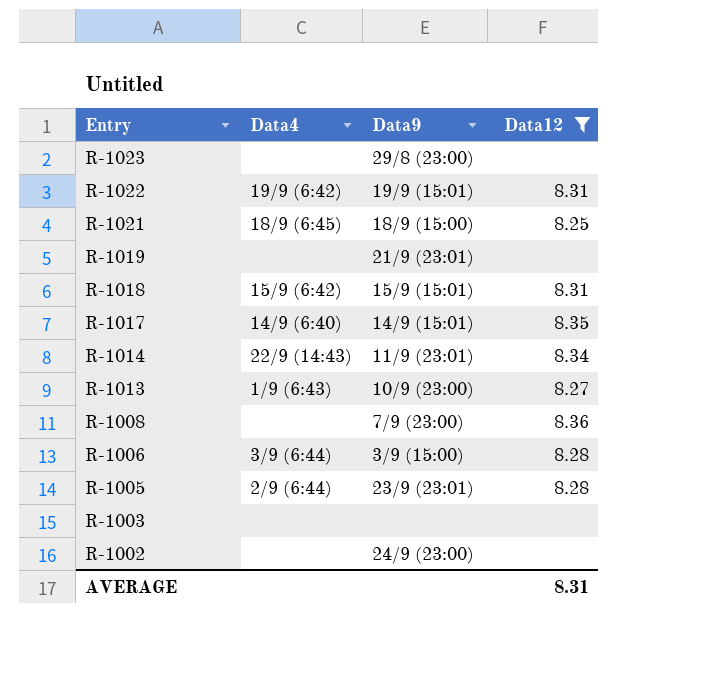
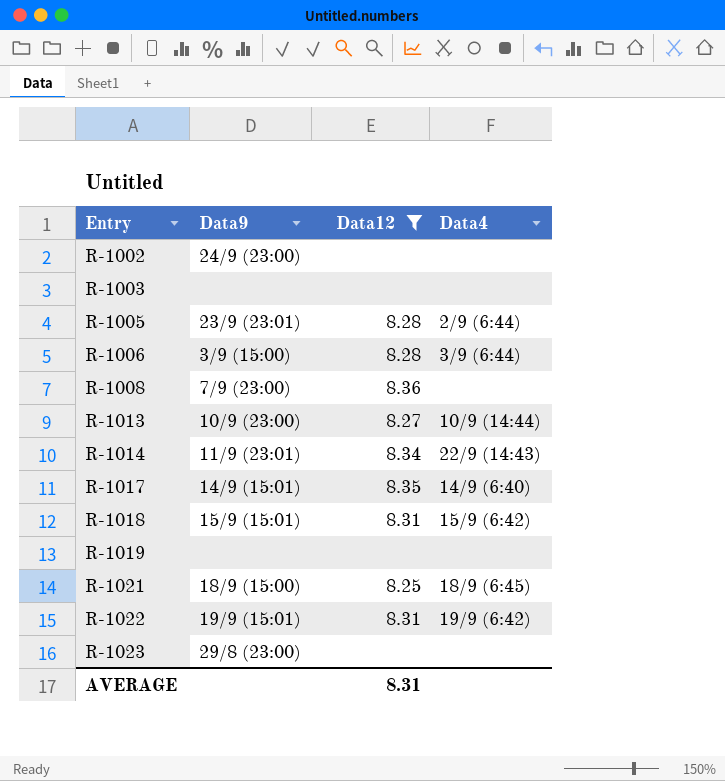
row order: Entry descending -> Entry ascending
column Data4 | position: 2 -> 4
R-1013 | Data4: 1/9 (6:43) -> 10/9 (14:44)
R-1019 | Data9: 21/9 (23:01) -> none

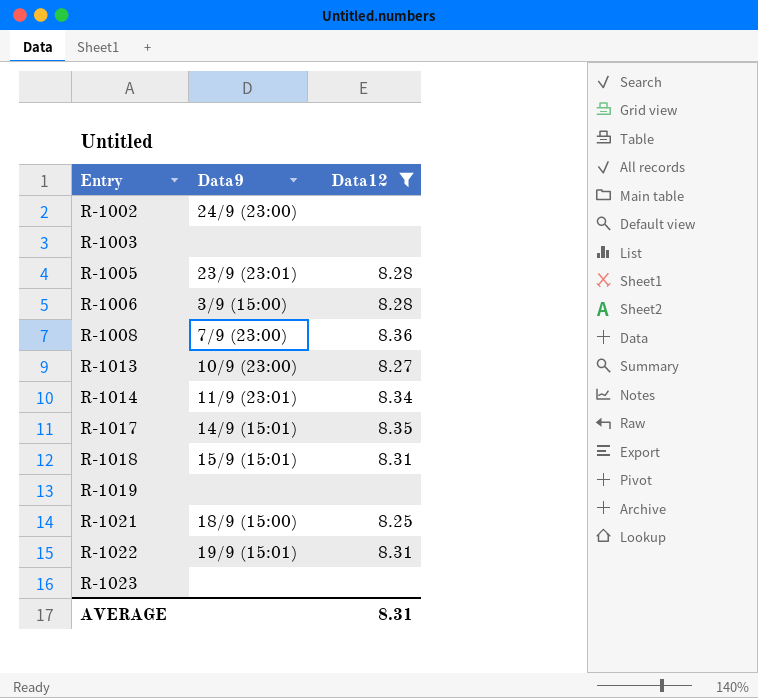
column Data4 | position: 4 -> none
R-1023 | Data9: 29/8 (23:00) -> none

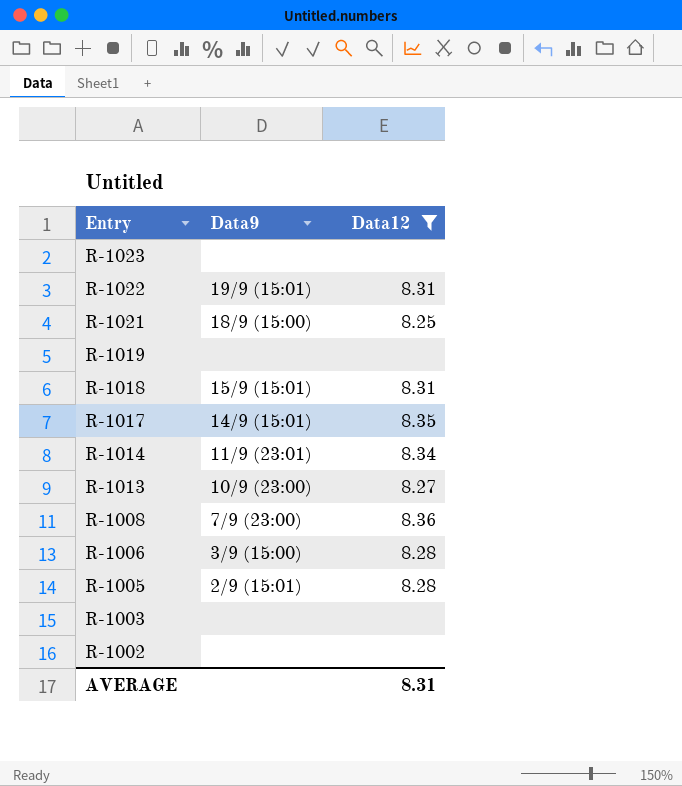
row order: Entry ascending -> Entry descending
R-1005 | Data9: 23/9 (23:01) -> 2/9 (15:01)
R-1002 | Data9: 24/9 (23:00) -> none

